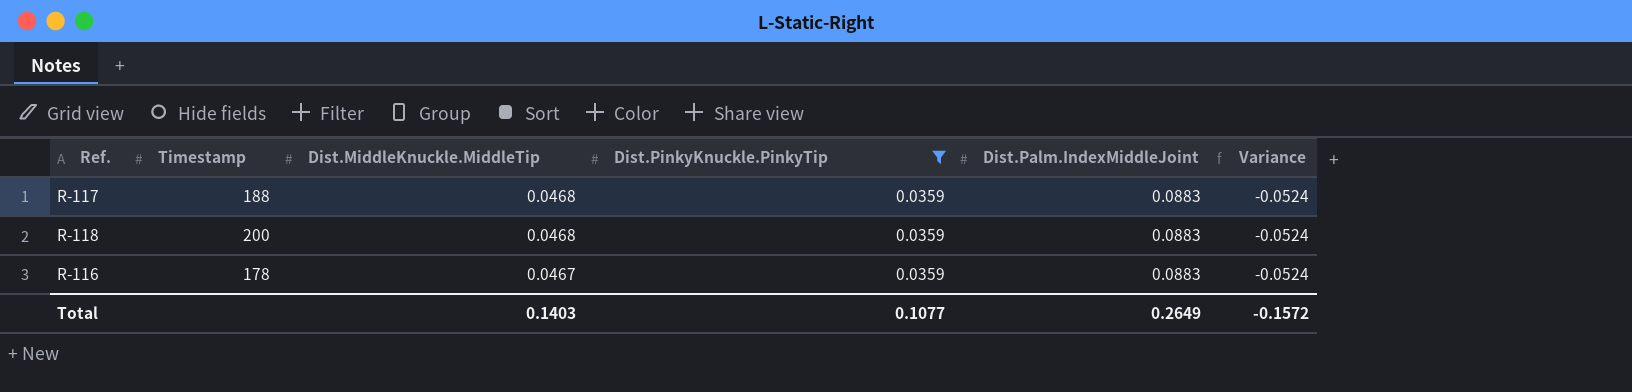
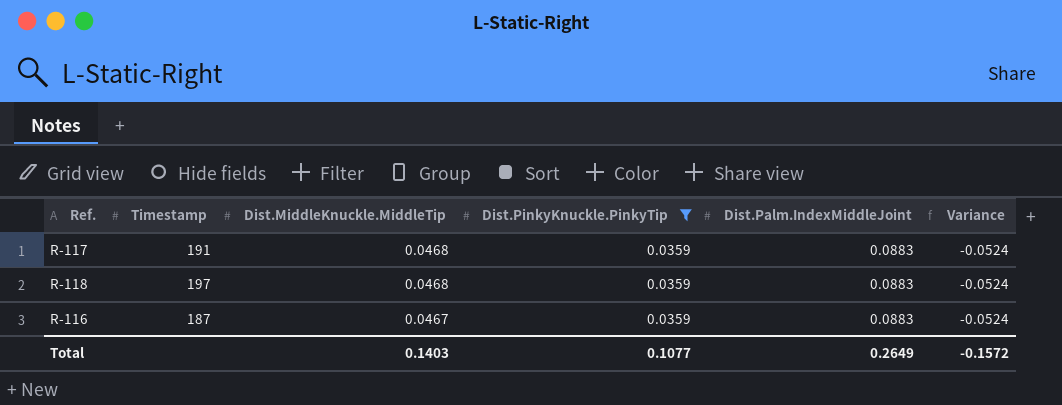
R-117 | Timestamp: 188 -> 191
R-118 | Timestamp: 200 -> 197
R-116 | Timestamp: 178 -> 187

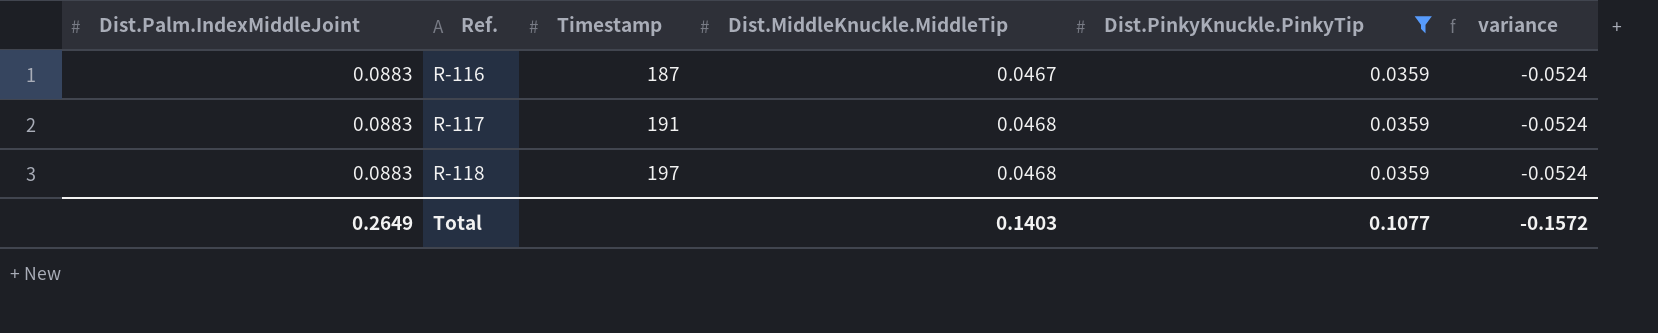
row order: Dist.MiddleKnuckle.MiddleTip descending -> Ref. ascending
column Dist.Palm.IndexMiddleJoint | position: 5 -> 1
column name: Variance -> variance

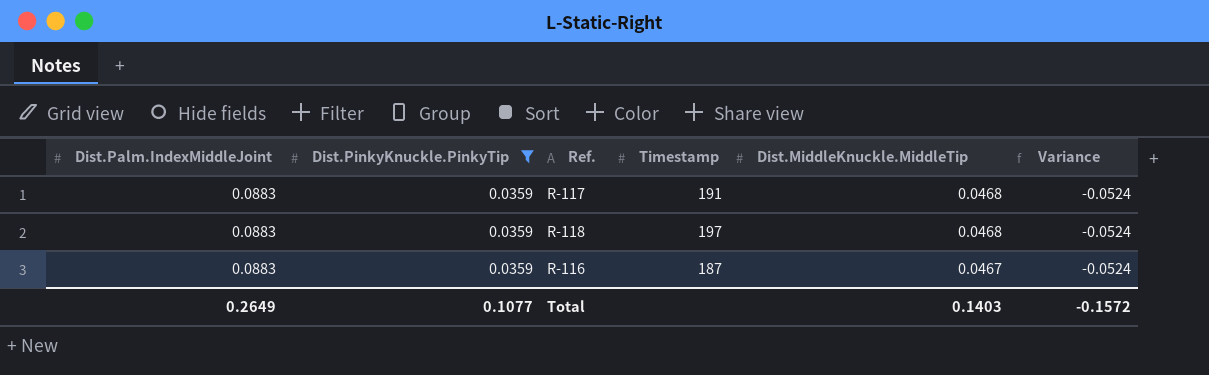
row order: Ref. ascending -> Dist.MiddleKnuckle.MiddleTip descending
column Dist.PinkyKnuckle.PinkyTip | position: 5 -> 2
column name: variance -> Variance

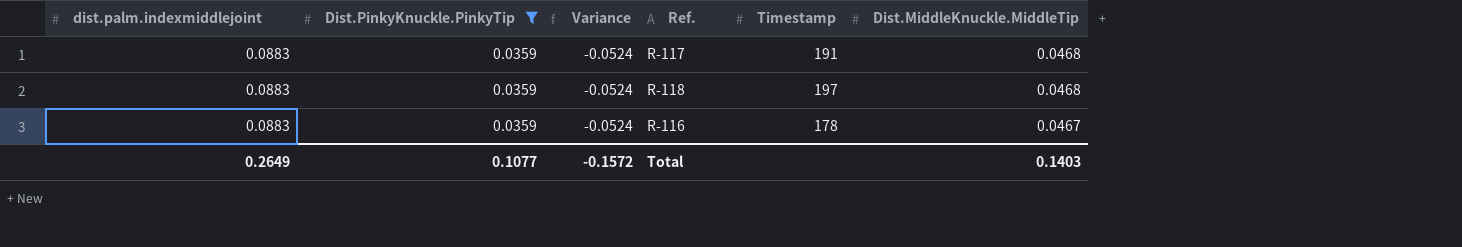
column name: Dist.Palm.IndexMiddleJoint -> dist.palm.indexmiddlejoint
column Variance | position: 6 -> 3
R-116 | Timestamp: 187 -> 178

